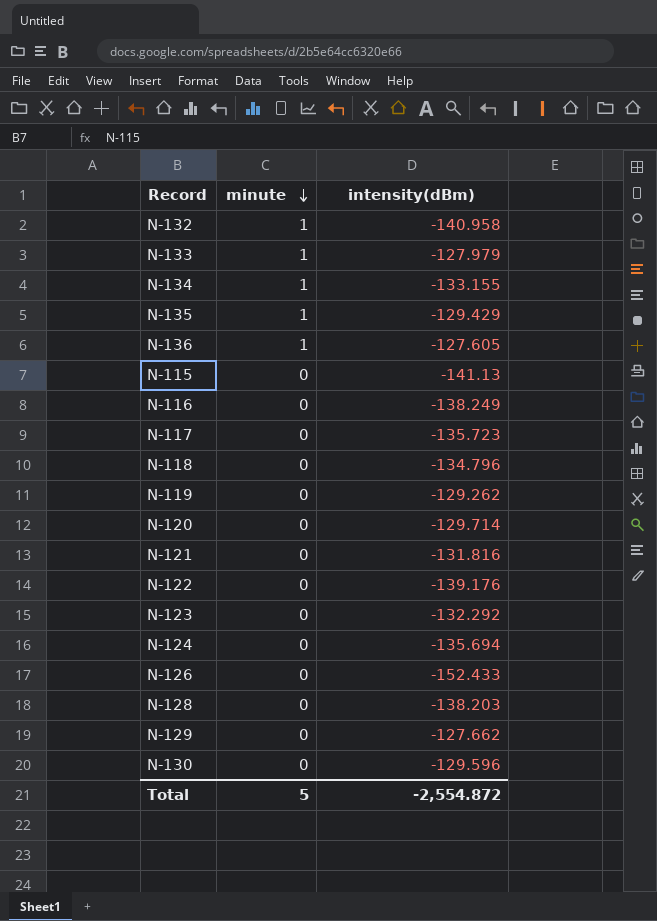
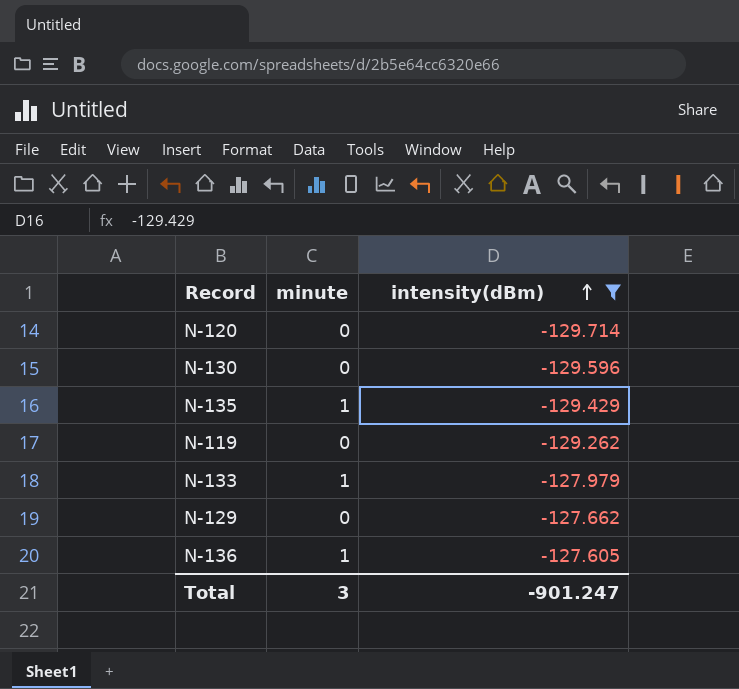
filter: none -> intensity(dBm) >= -129.714
row order: minute descending -> intensity(dBm) ascending
Total | minute: 5 -> 3
Total | intensity(dBm): -2,554.872 -> -901.247

